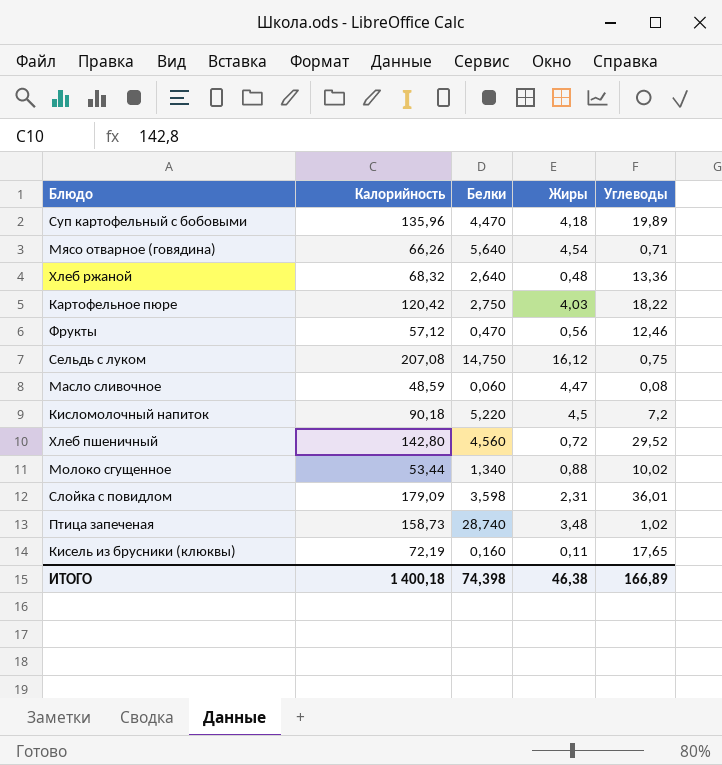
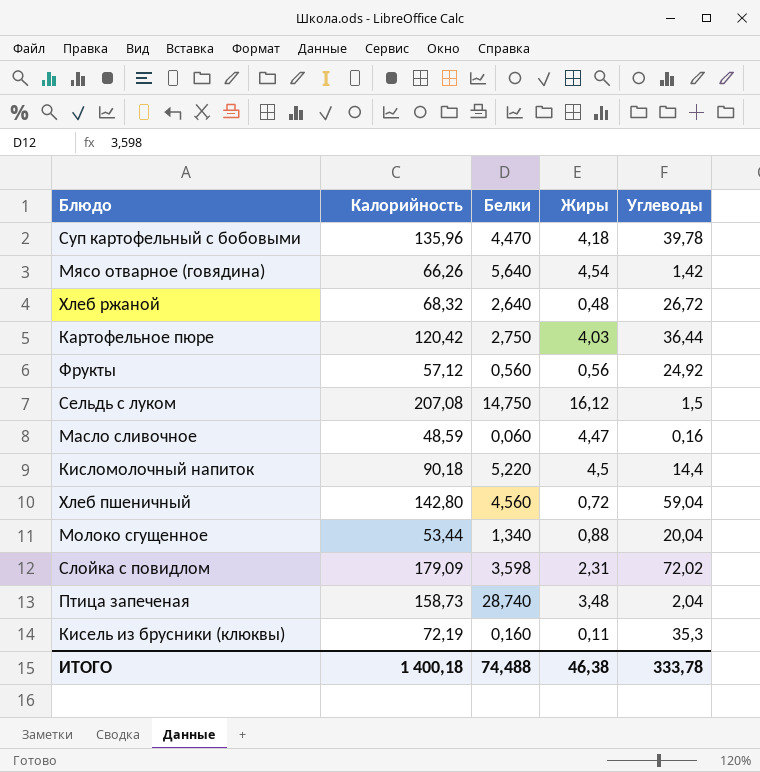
Суп картофельный с бобовыми | Углеводы: 19,89 -> 39,78
Мясо отварное (говядина) | Углеводы: 0,71 -> 1,42
Хлеб ржаной | Углеводы: 13,36 -> 26,72
Картофельное пюре | Углеводы: 18,22 -> 36,44
Фрукты | Белки: 0,470 -> 0,560
Фрукты | Углеводы: 12,46 -> 24,92
Сельдь с луком | Углеводы: 0,75 -> 1,5
Масло сливочное | Углеводы: 0,08 -> 0,16
Кисломолочный напиток | Углеводы: 7,2 -> 14,4
Хлеб пшеничный | Углеводы: 29,52 -> 59,04
Молоко сгущенное | Углеводы: 10,02 -> 20,04
Слойка с повидлом | Углеводы: 36,01 -> 72,02
Птица запеченая | Углеводы: 1,02 -> 2,04
Кисель из брусники (клюквы) | Углеводы: 17,65 -> 35,3
ИТОГО | Белки: 74,398 -> 74,488
ИТОГО | Углеводы: 166,89 -> 333,78

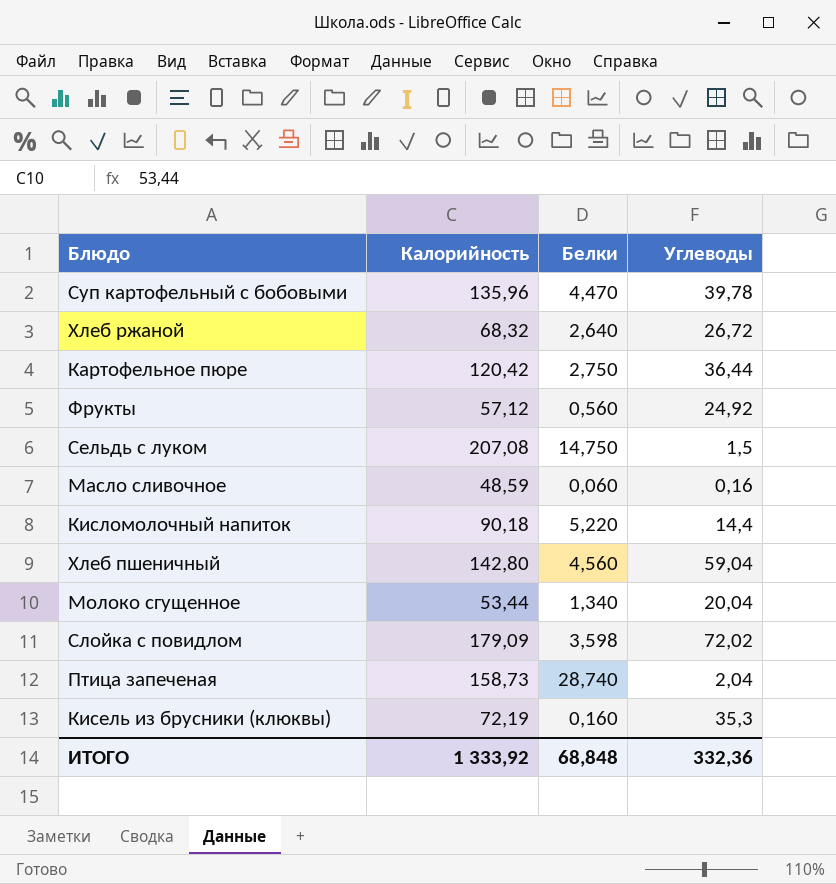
column Жиры | position: 4 -> none
row Мясо отварное (говядина): 66,26 | 5,640 | 4,54 | 1,42 -> none
ИТОГО | Калорийность: 1 400,18 -> 1 333,92
ИТОГО | Белки: 74,488 -> 68,848
ИТОГО | Углеводы: 333,78 -> 332,36

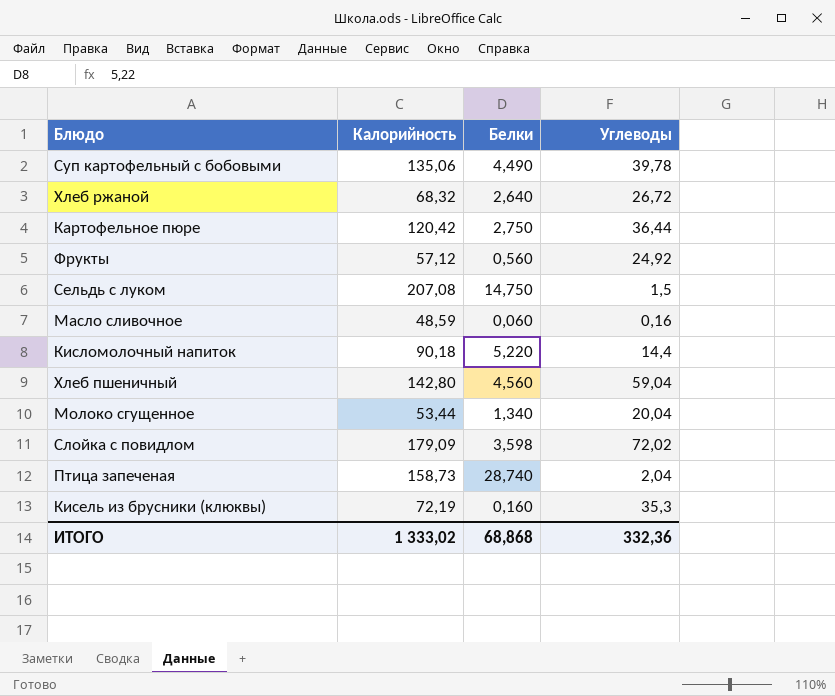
Суп картофельный с бобовыми | Калорийность: 135,96 -> 135,06
Суп картофельный с бобовыми | Белки: 4,470 -> 4,490
ИТОГО | Калорийность: 1 333,92 -> 1 333,02
ИТОГО | Белки: 68,848 -> 68,868

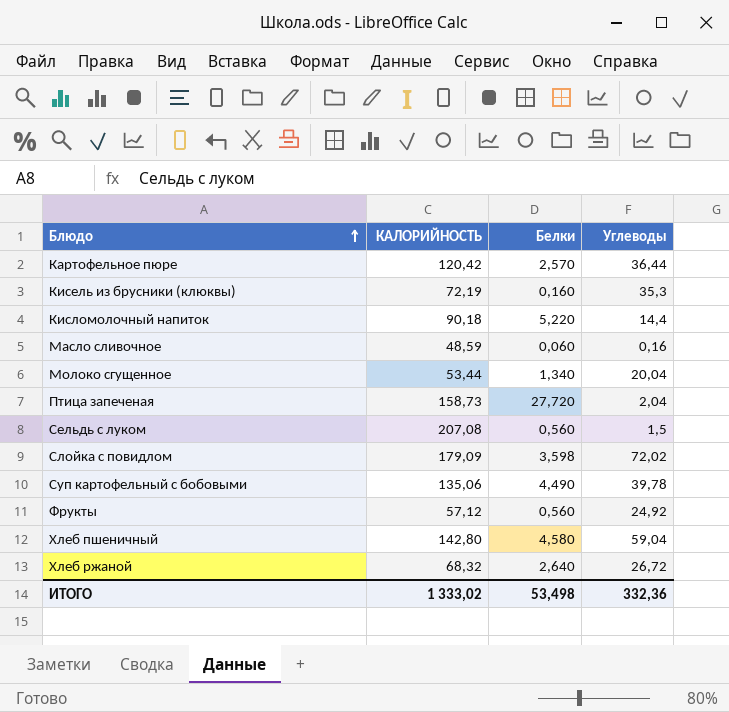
row order: none -> Блюдо ascending
column name: Калорийность -> КАЛОРИЙНОСТЬ
Картофельное пюре | Белки: 2,750 -> 2,570
Птица запеченая | Белки: 28,740 -> 27,720
Сельдь с луком | Белки: 14,750 -> 0,560
Хлеб пшеничный | Белки: 4,560 -> 4,580
ИТОГО | Белки: 68,868 -> 53,498

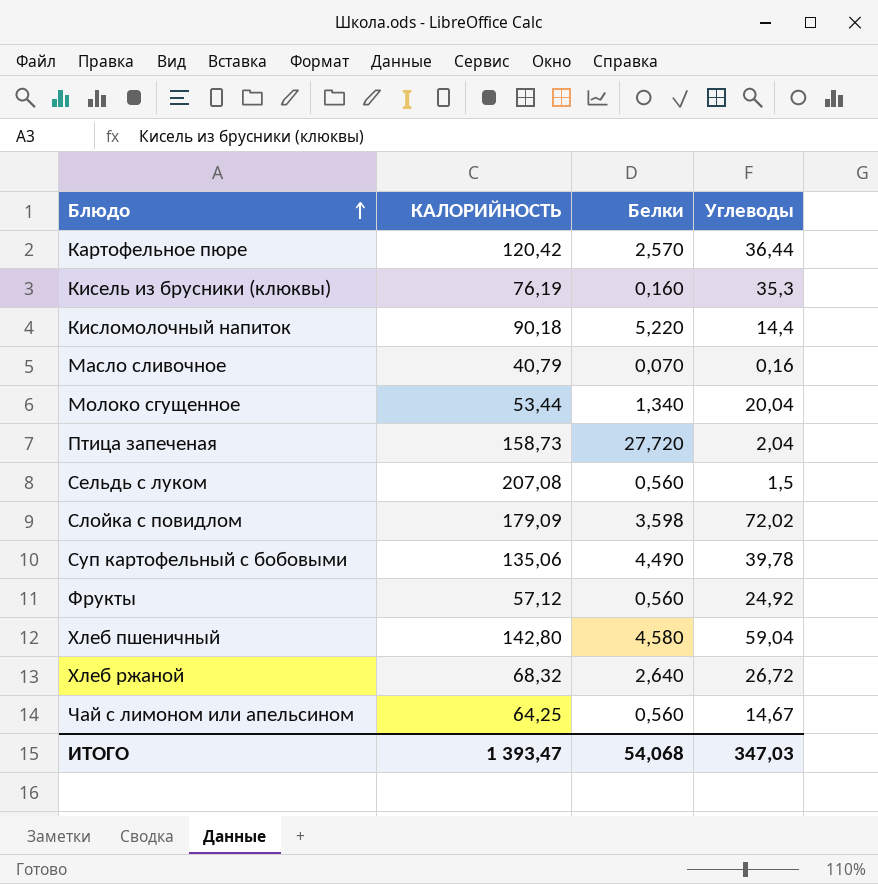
Кисель из брусники (клюквы) | КАЛОРИЙНОСТЬ: 72,19 -> 76,19
Масло сливочное | КАЛОРИЙНОСТЬ: 48,59 -> 40,79
Масло сливочное | Белки: 0,060 -> 0,070
row Чай с лимоном или апельсином: none -> 64,25 | 0,560 | 14,67
ИТОГО | КАЛОРИЙНОСТЬ: 1 333,02 -> 1 393,47
ИТОГО | Белки: 53,498 -> 54,068
ИТОГО | Углеводы: 332,36 -> 347,03

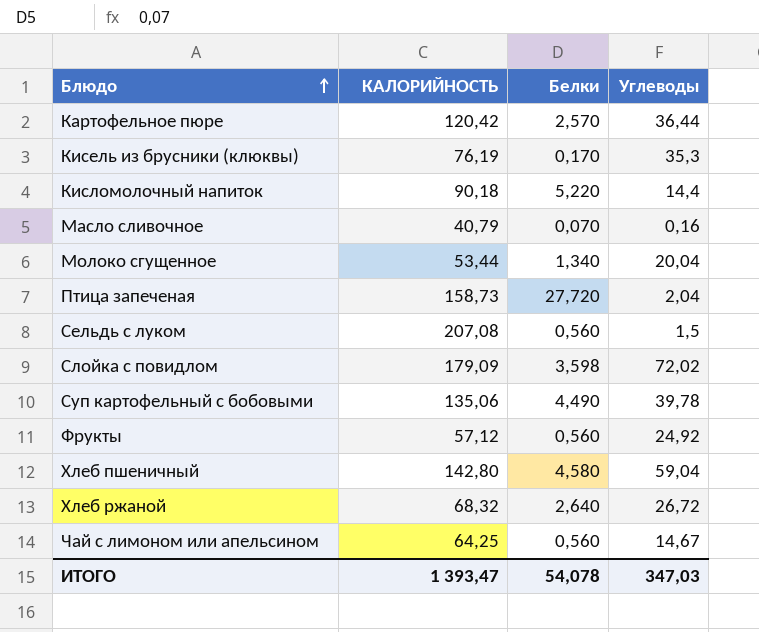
Кисель из брусники (клюквы) | Белки: 0,160 -> 0,170
ИТОГО | Белки: 54,068 -> 54,078

